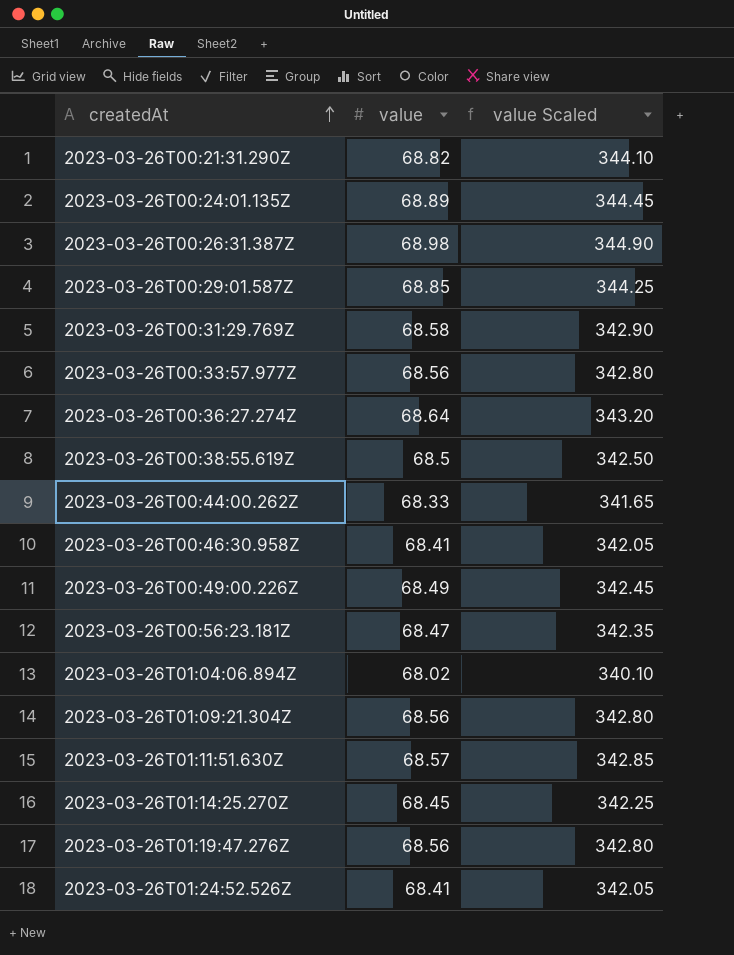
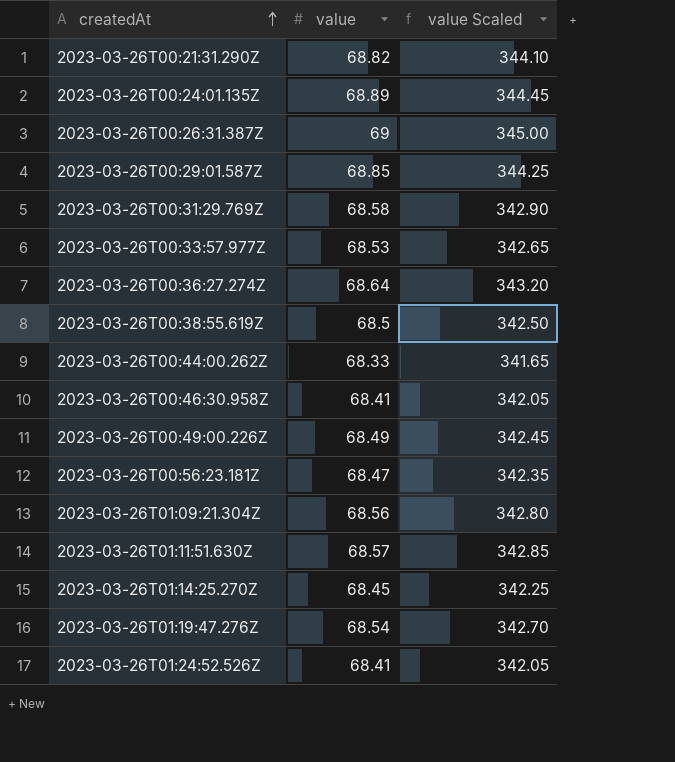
row 2023-03-26T01:04:06.894Z: 68.02 | 340.10 -> none
2023-03-26T00:26:31.387Z | value: 68.98 -> 69
2023-03-26T00:26:31.387Z | value Scaled: 344.90 -> 345.00
2023-03-26T00:33:57.977Z | value: 68.56 -> 68.53
2023-03-26T00:33:57.977Z | value Scaled: 342.80 -> 342.65
2023-03-26T01:19:47.276Z | value: 68.56 -> 68.54
2023-03-26T01:19:47.276Z | value Scaled: 342.80 -> 342.70

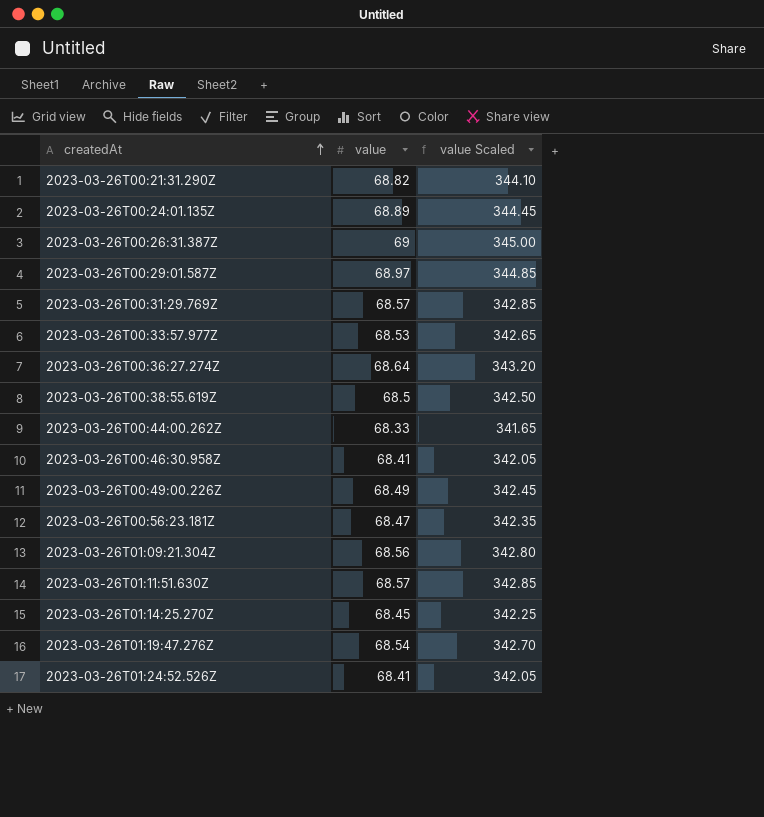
2023-03-26T00:29:01.587Z | value: 68.85 -> 68.97
2023-03-26T00:29:01.587Z | value Scaled: 344.25 -> 344.85
2023-03-26T00:31:29.769Z | value: 68.58 -> 68.57
2023-03-26T00:31:29.769Z | value Scaled: 342.90 -> 342.85

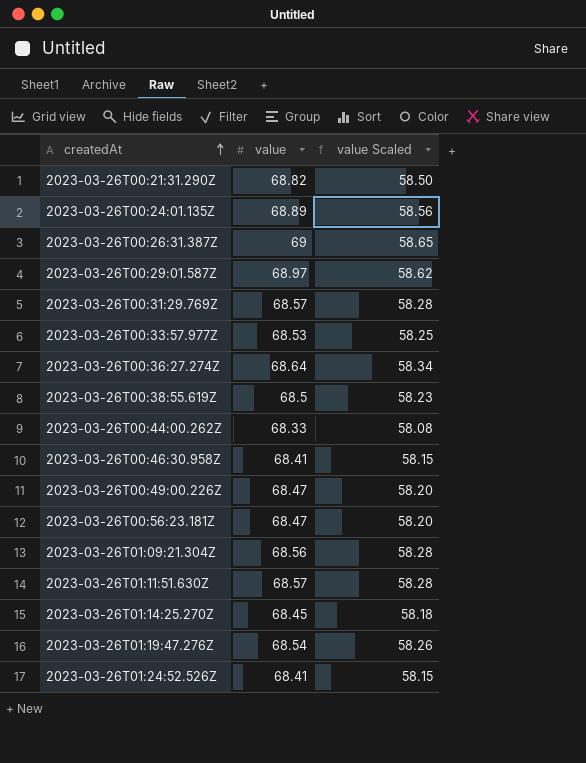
column value Scaled | formula: [value] * 5 -> [value] * 0.85
2023-03-26T00:49:00.226Z | value: 68.49 -> 68.47

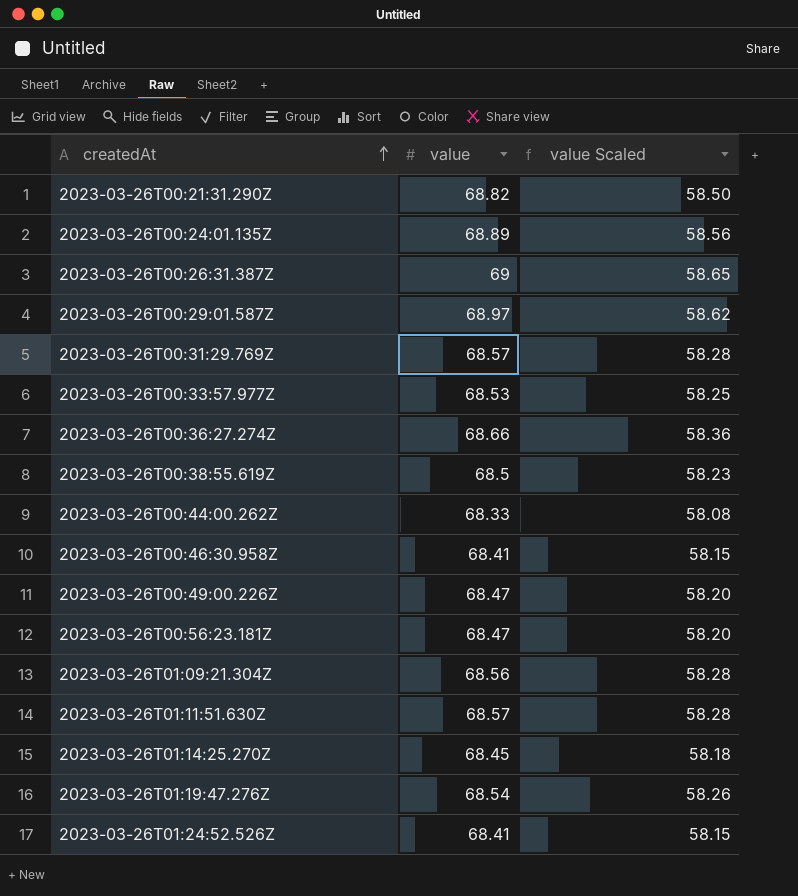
2023-03-26T00:36:27.274Z | value: 68.64 -> 68.66
2023-03-26T00:36:27.274Z | value Scaled: 58.34 -> 58.36

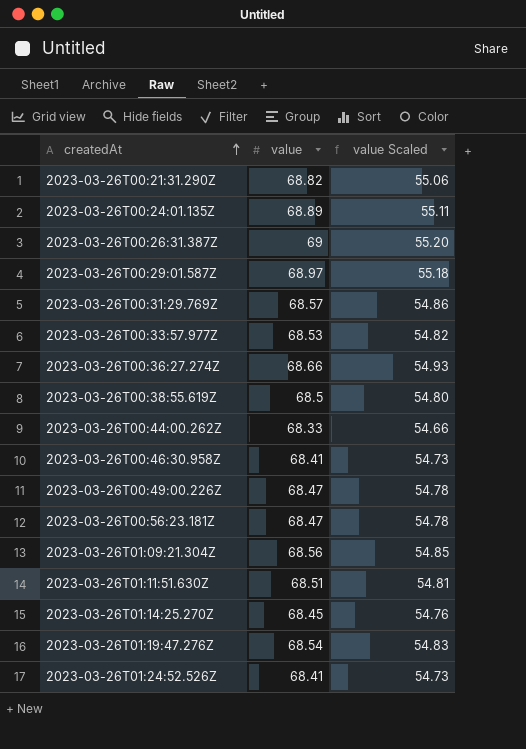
column value Scaled | formula: [value] * 0.85 -> [value] * 0.8
2023-03-26T01:11:51.630Z | value: 68.57 -> 68.51

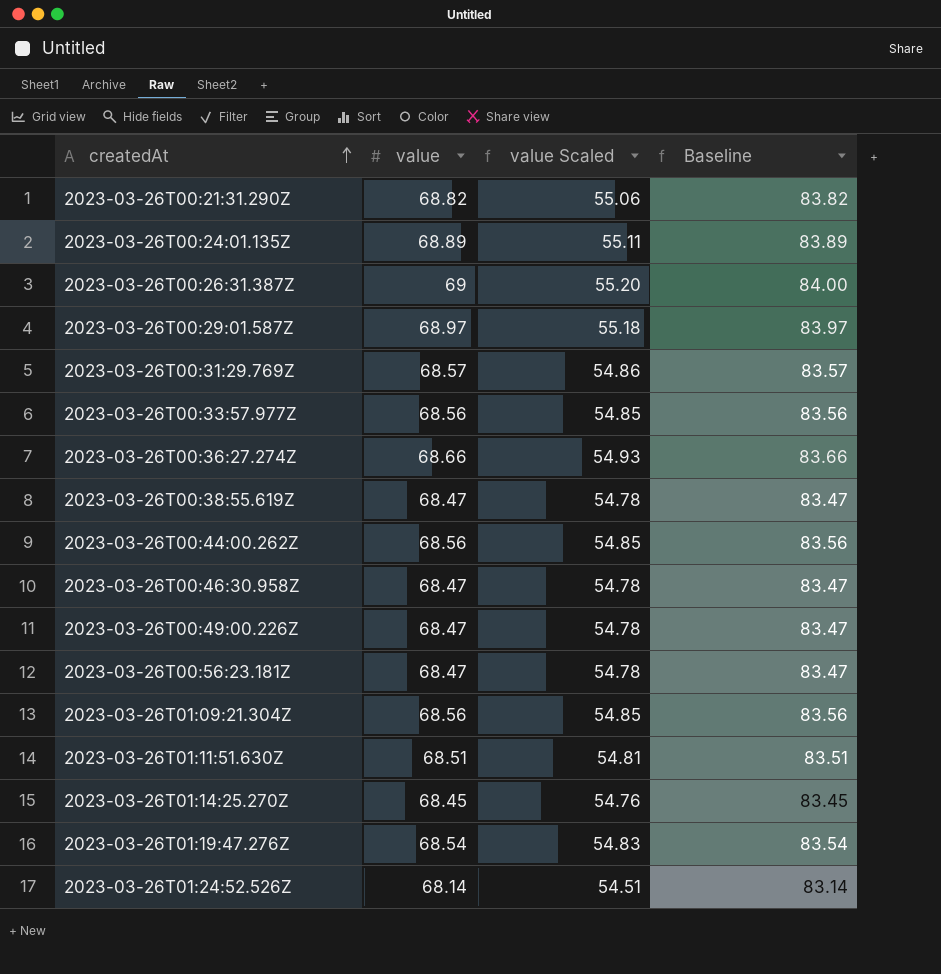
column Baseline | formula: none -> [value] + 15
2023-03-26T00:33:57.977Z | value: 68.53 -> 68.56
2023-03-26T00:33:57.977Z | value Scaled: 54.82 -> 54.85
2023-03-26T00:38:55.619Z | value: 68.5 -> 68.47
2023-03-26T00:38:55.619Z | value Scaled: 54.80 -> 54.78
2023-03-26T00:44:00.262Z | value: 68.33 -> 68.56
2023-03-26T00:44:00.262Z | value Scaled: 54.66 -> 54.85
2023-03-26T00:46:30.958Z | value: 68.41 -> 68.47
2023-03-26T00:46:30.958Z | value Scaled: 54.73 -> 54.78
2023-03-26T01:24:52.526Z | value: 68.41 -> 68.14
2023-03-26T01:24:52.526Z | value Scaled: 54.73 -> 54.51

